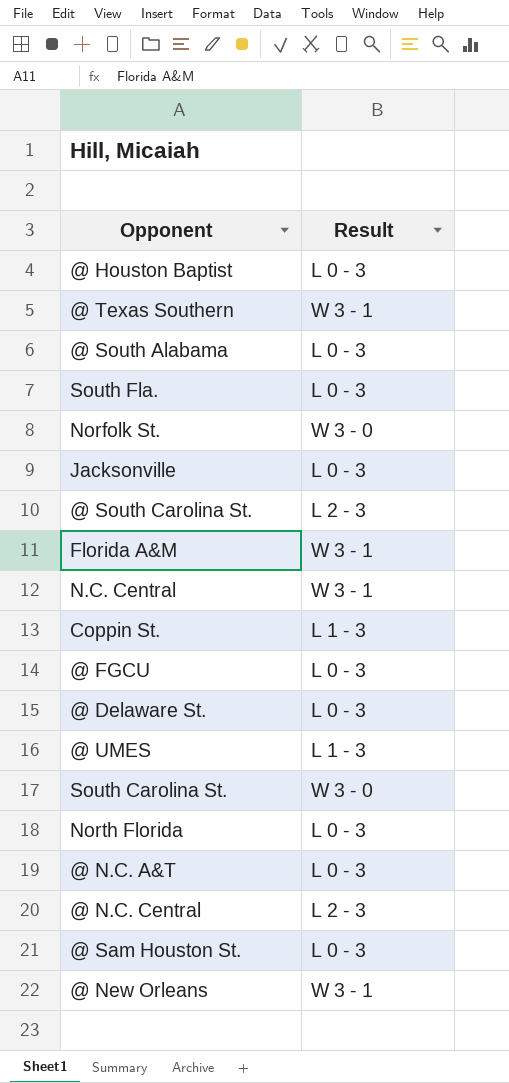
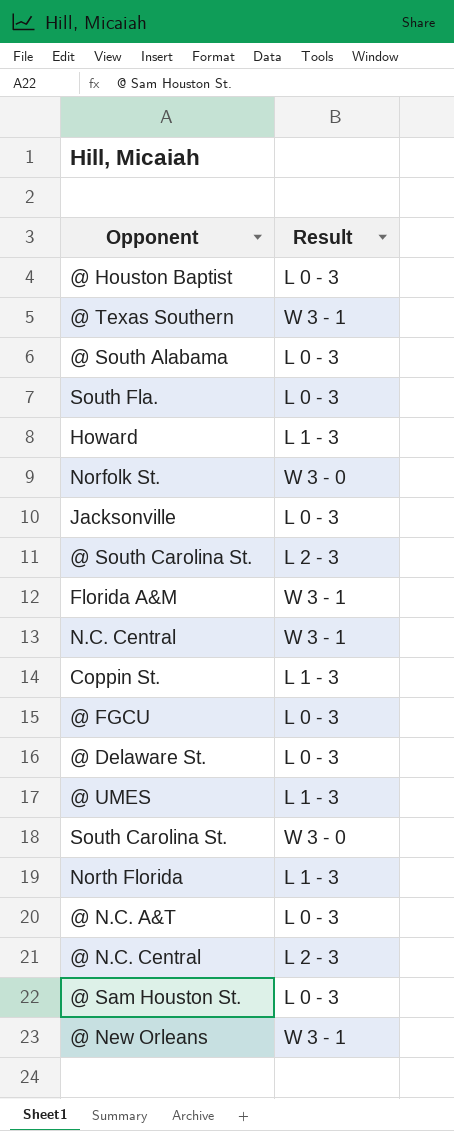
row Howard: none -> L 1 - 3
North Florida | Result: L 0 - 3 -> L 1 - 3

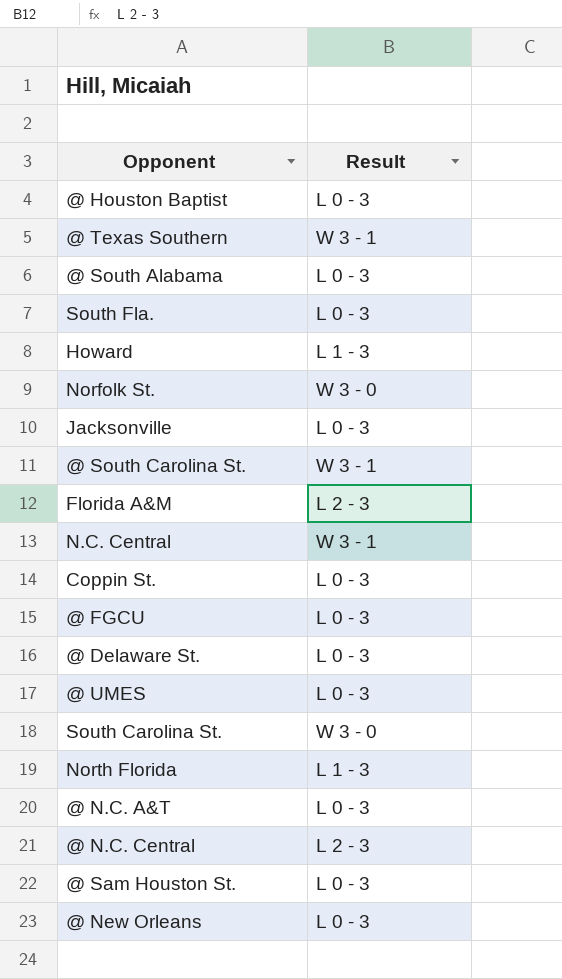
@ South Carolina St. | Result: L 2 - 3 -> W 3 - 1
Florida A&M | Result: W 3 - 1 -> L 2 - 3
Coppin St. | Result: L 1 - 3 -> L 0 - 3
@ UMES | Result: L 1 - 3 -> L 0 - 3
@ New Orleans | Result: W 3 - 1 -> L 0 - 3

